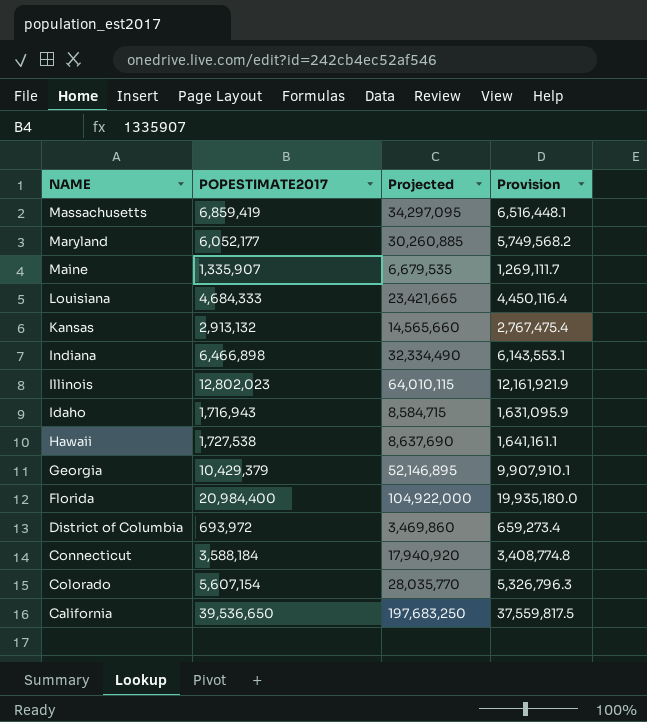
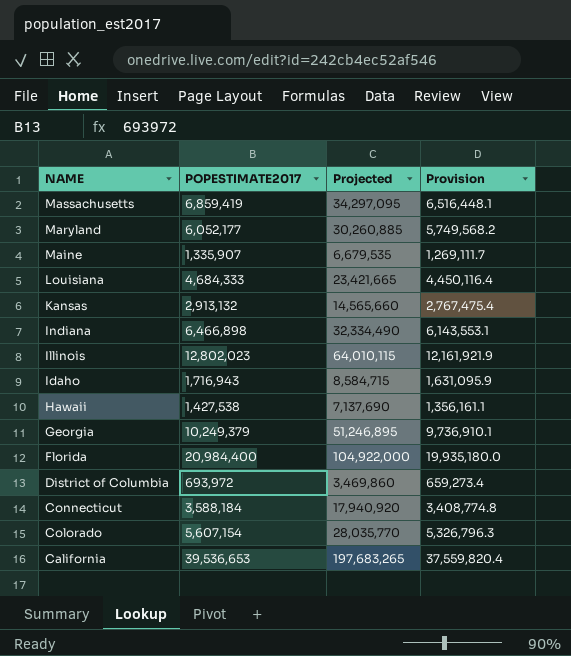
Hawaii | POPESTIMATE2017: 1,727,538 -> 1,427,538
Hawaii | Projected: 8,637,690 -> 7,137,690
Hawaii | Provision: 1,641,161.1 -> 1,356,161.1
Georgia | POPESTIMATE2017: 10,429,379 -> 10,249,379
Georgia | Projected: 52,146,895 -> 51,246,895
Georgia | Provision: 9,907,910.1 -> 9,736,910.1
California | POPESTIMATE2017: 39,536,650 -> 39,536,653
California | Projected: 197,683,250 -> 197,683,265
California | Provision: 37,559,817.5 -> 37,559,820.4

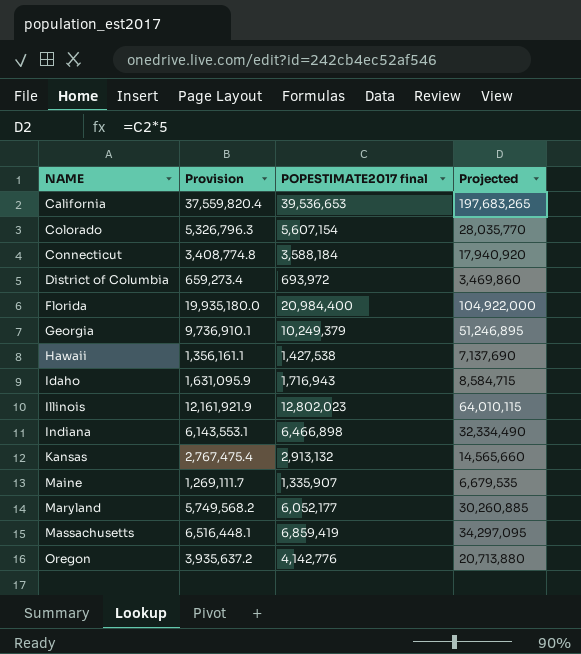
row order: NAME descending -> NAME ascending
column Provision | position: 4 -> 2
column name: POPESTIMATE2017 -> POPESTIMATE2017 final
row Louisiana: 4,684,333 | 23,421,665 | 4,450,116.4 -> none
row Oregon: none -> 3,935,637.2 | 4,142,776 | 20,713,880

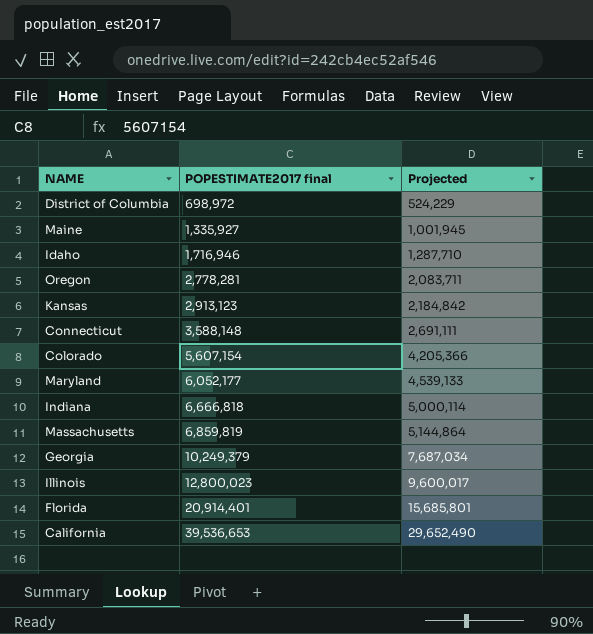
row order: NAME ascending -> POPESTIMATE2017 final ascending
column Provision | formula: [POPESTIMATE2017 final] * 0.95 -> none
column Projected | formula: [POPESTIMATE2017 final] * 5 -> [POPESTIMATE2017 final] * 0.75
row Hawaii: 1,356,161.1 | 1,427,538 | 7,137,690 -> none
District of Columbia | POPESTIMATE2017 final: 693,972 -> 698,972
Maine | POPESTIMATE2017 final: 1,335,907 -> 1,335,927
Idaho | POPESTIMATE2017 final: 1,716,943 -> 1,716,946
Oregon | POPESTIMATE2017 final: 4,142,776 -> 2,778,281
Kansas | POPESTIMATE2017 final: 2,913,132 -> 2,913,123
Connecticut | POPESTIMATE2017 final: 3,588,184 -> 3,588,148
Indiana | POPESTIMATE2017 final: 6,466,898 -> 6,666,818
Massachusetts | POPESTIMATE2017 final: 6,859,419 -> 6,859,819
Illinois | POPESTIMATE2017 final: 12,802,023 -> 12,800,023
Florida | POPESTIMATE2017 final: 20,984,400 -> 20,914,401

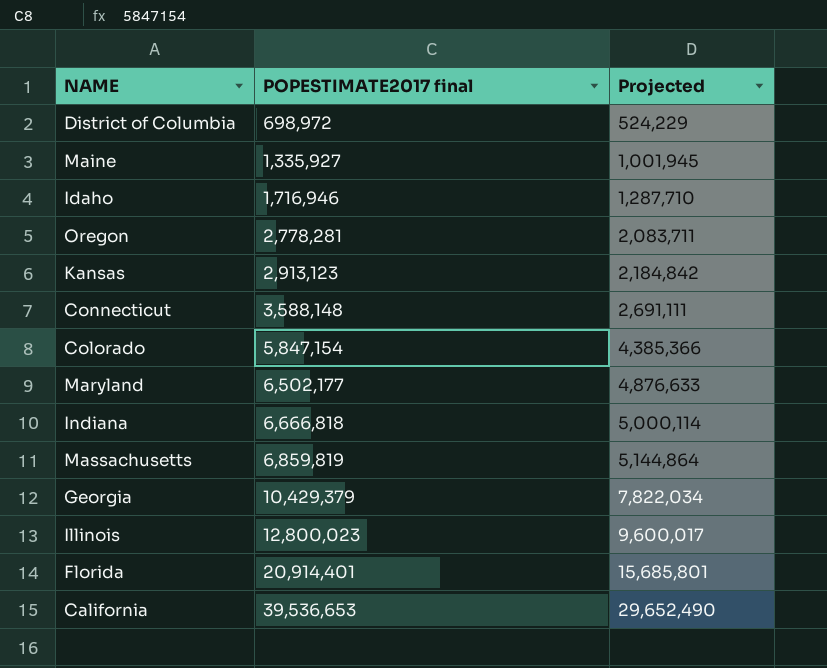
Colorado | POPESTIMATE2017 final: 5,607,154 -> 5,847,154
Colorado | Projected: 4,205,366 -> 4,385,366
Maryland | POPESTIMATE2017 final: 6,052,177 -> 6,502,177
Maryland | Projected: 4,539,133 -> 4,876,633
Georgia | POPESTIMATE2017 final: 10,249,379 -> 10,429,379
Georgia | Projected: 7,687,034 -> 7,822,034

